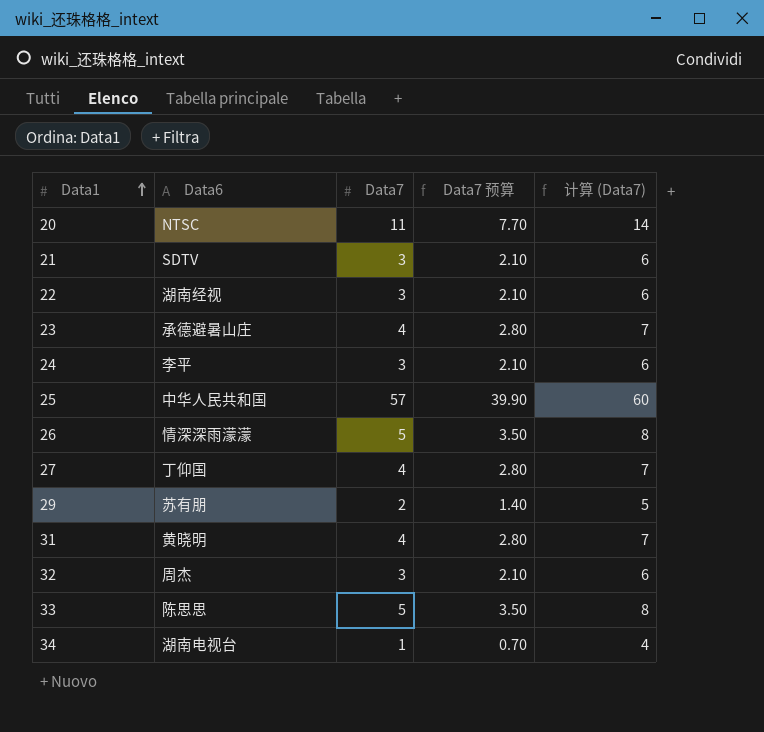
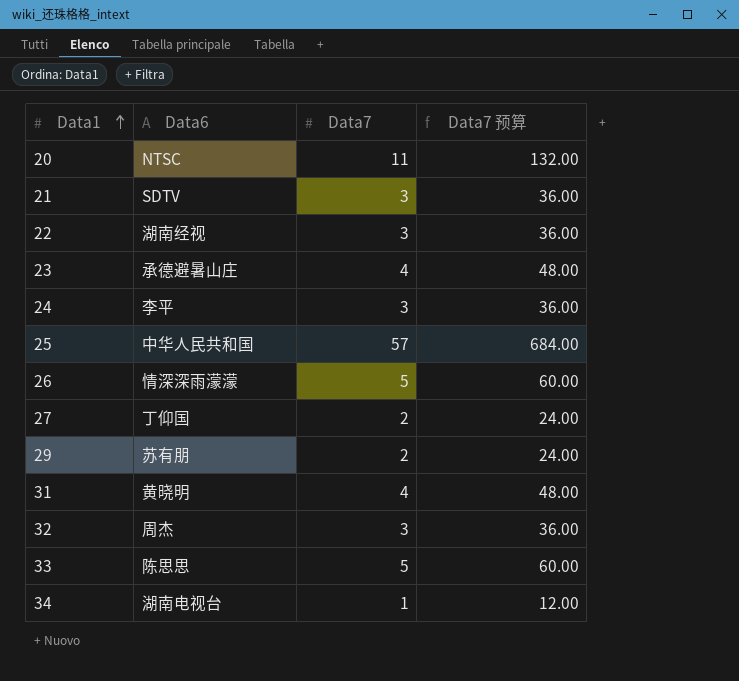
column 计算 (Data7) | formula: [Data7] + 3 -> none
column Data7 预算 | formula: [Data7] * 0.7 -> [Data7] * 12
27 | Data7: 4 -> 2

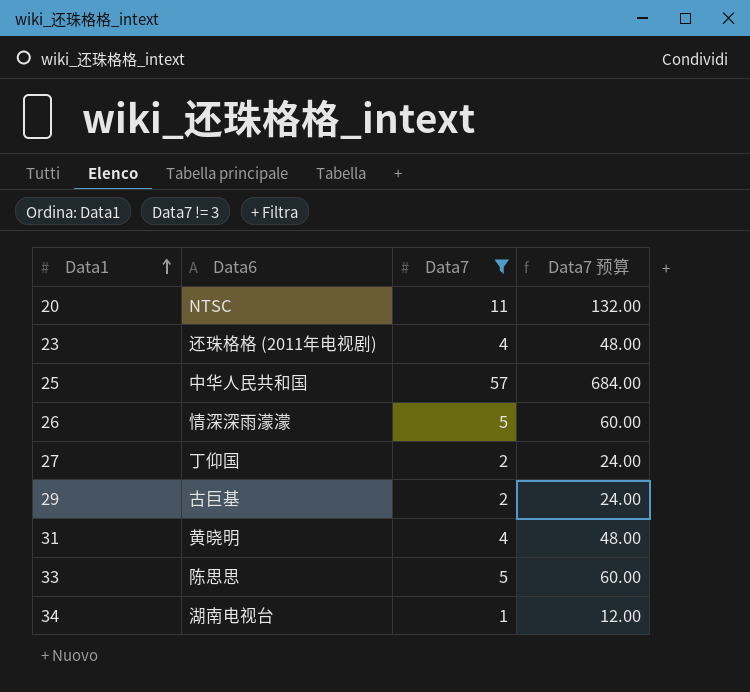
filter: none -> Data7 != 3
23 | Data6: 承德避暑山庄 -> 还珠格格 (2011年电视剧)
29 | Data6: 苏有朋 -> 古巨基

